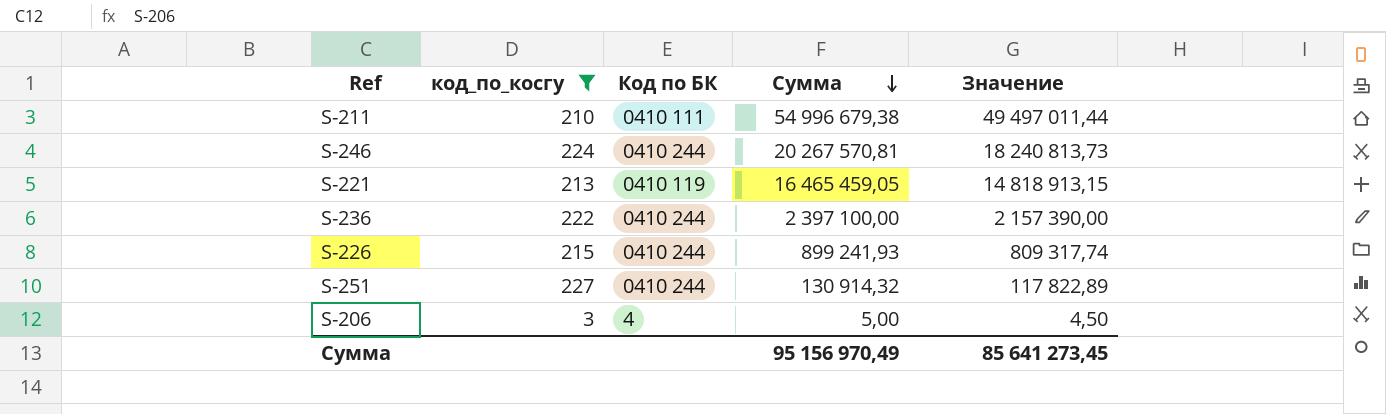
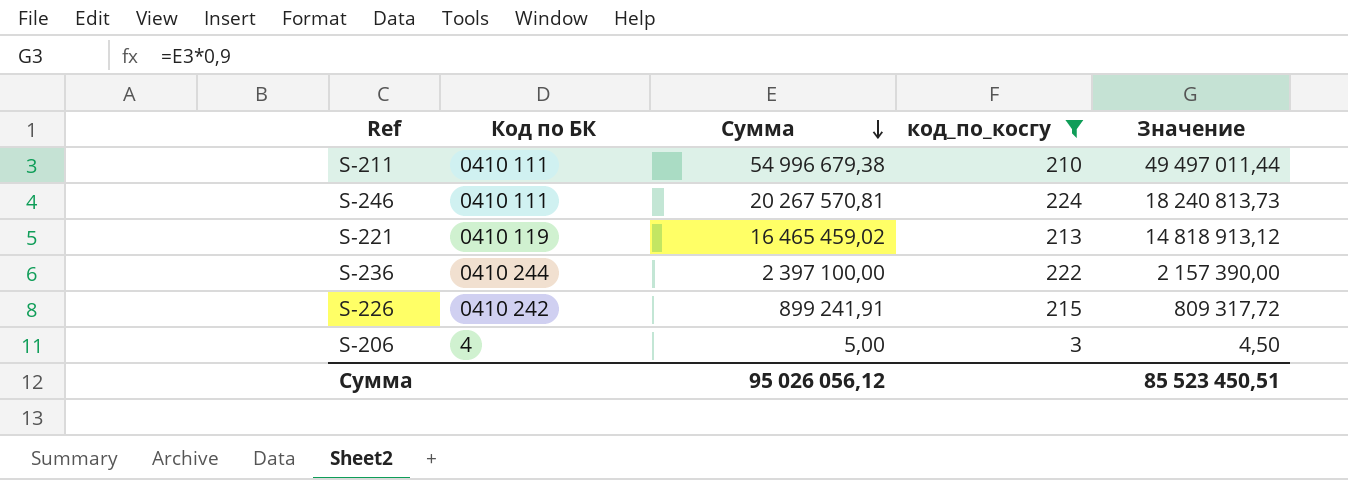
column код_по_косгу | position: 2 -> 4
row S-251: 227 | 0410 244 | 130 914,32 | 117 822,89 -> none
S-246 | Код по БК: 0410 244 -> 0410 111
S-221 | Сумма: 16 465 459,05 -> 16 465 459,02
S-221 | Значение: 14 818 913,15 -> 14 818 913,12
S-226 | Код по БК: 0410 244 -> 0410 242
S-226 | Сумма: 899 241,93 -> 899 241,91
S-226 | Значение: 809 317,74 -> 809 317,72
Сумма | Сумма: 95 156 970,49 -> 95 026 056,12
Сумма | Значение: 85 641 273,45 -> 85 523 450,51

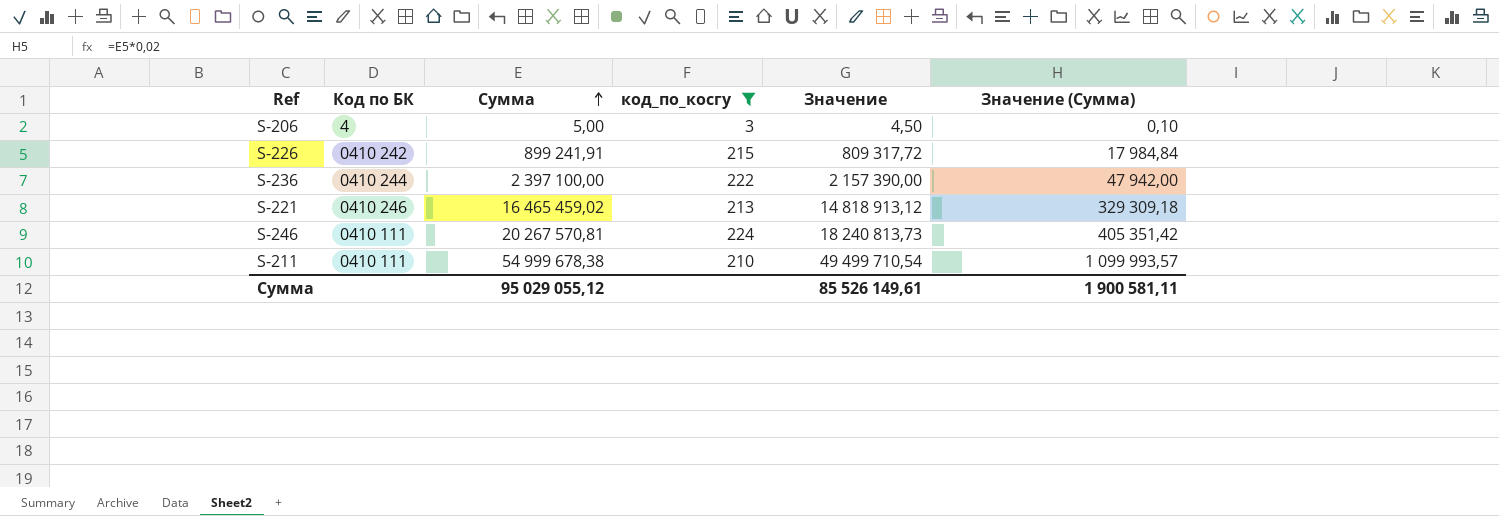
row order: Сумма descending -> Сумма ascending
column Значение (Сумма) | formula: none -> [Сумма] * 0,02
S-221 | Код по БК: 0410 119 -> 0410 246
S-211 | Сумма: 54 996 679,38 -> 54 999 678,38
S-211 | Значение: 49 497 011,44 -> 49 499 710,54
Сумма | Сумма: 95 026 056,12 -> 95 029 055,12
Сумма | Значение: 85 523 450,51 -> 85 526 149,61

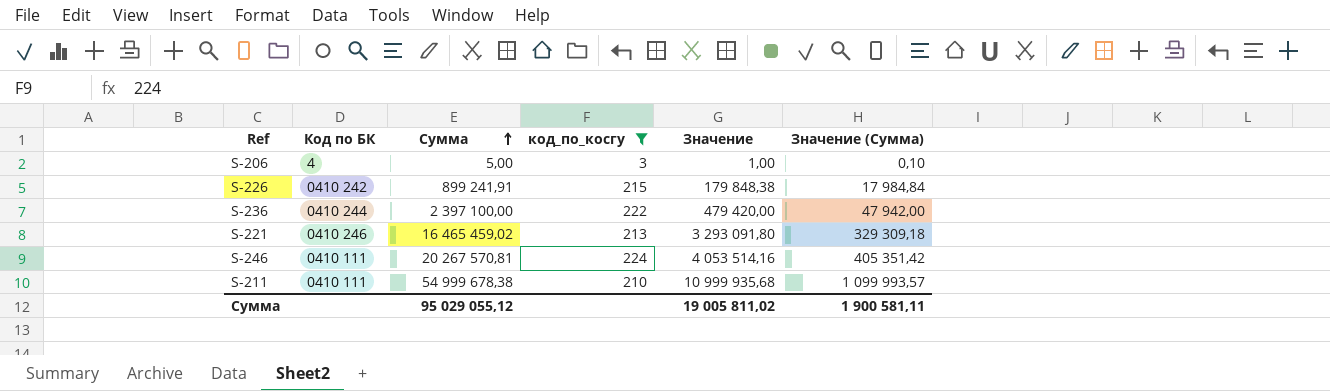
column Значение | formula: [Сумма] * 0,9 -> [Сумма] * 0,2
Сумма | Значение: 85 526 149,61 -> 19 005 811,02

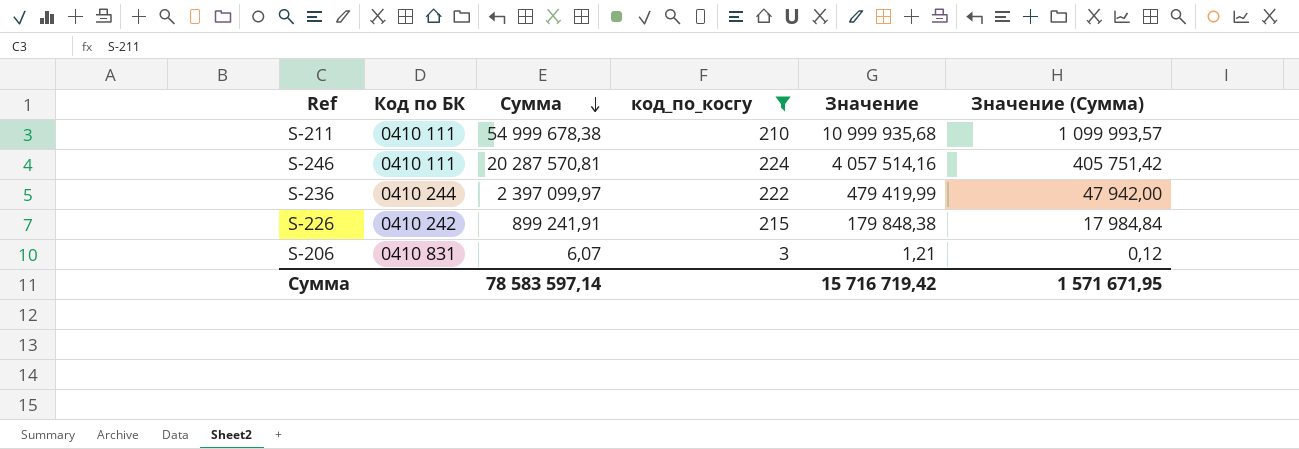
row order: Сумма ascending -> Сумма descending
row S-221: 0410 246 | 16 465 459,02 | 213 | 3 293 091,80 | 329 309,18 -> none
S-246 | Сумма: 20 267 570,81 -> 20 287 570,81
S-246 | Значение: 4 053 514,16 -> 4 057 514,16
S-246 | Значение (Сумма): 405 351,42 -> 405 751,42
S-236 | Сумма: 2 397 100,00 -> 2 397 099,97
S-236 | Значение: 479 420,00 -> 479 419,99
S-206 | Код по БК: 4 -> 0410 831
S-206 | Сумма: 5,00 -> 6,07
S-206 | Значение: 1,00 -> 1,21
S-206 | Значение (Сумма): 0,10 -> 0,12
Сумма | Сумма: 95 029 055,12 -> 78 583 597,14
Сумма | Значение: 19 005 811,02 -> 15 716 719,42
Сумма | Значение (Сумма): 1 900 581,11 -> 1 571 671,95

